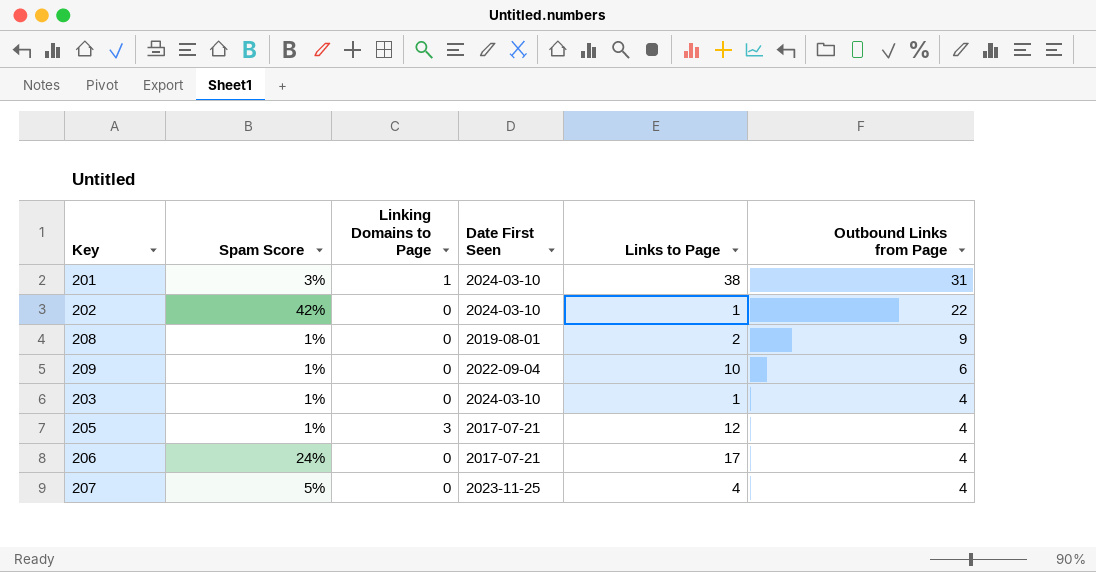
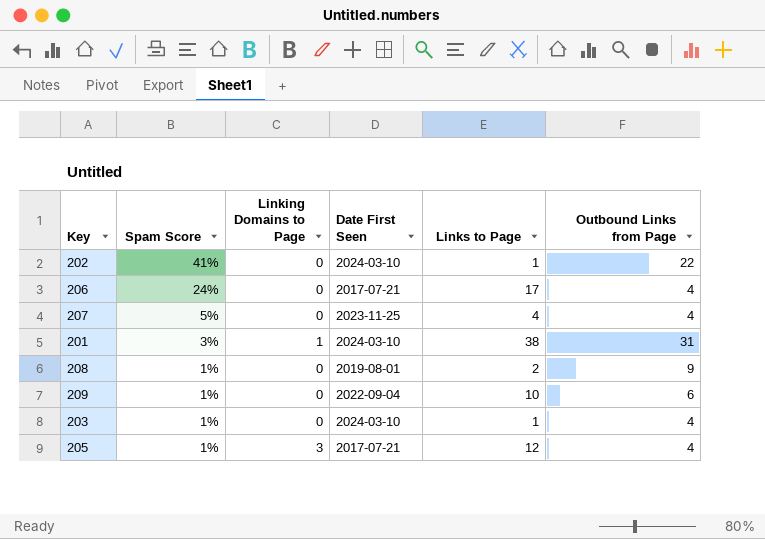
row order: Outbound Links from Page descending -> Spam Score descending
202 | Spam Score: 42% -> 41%

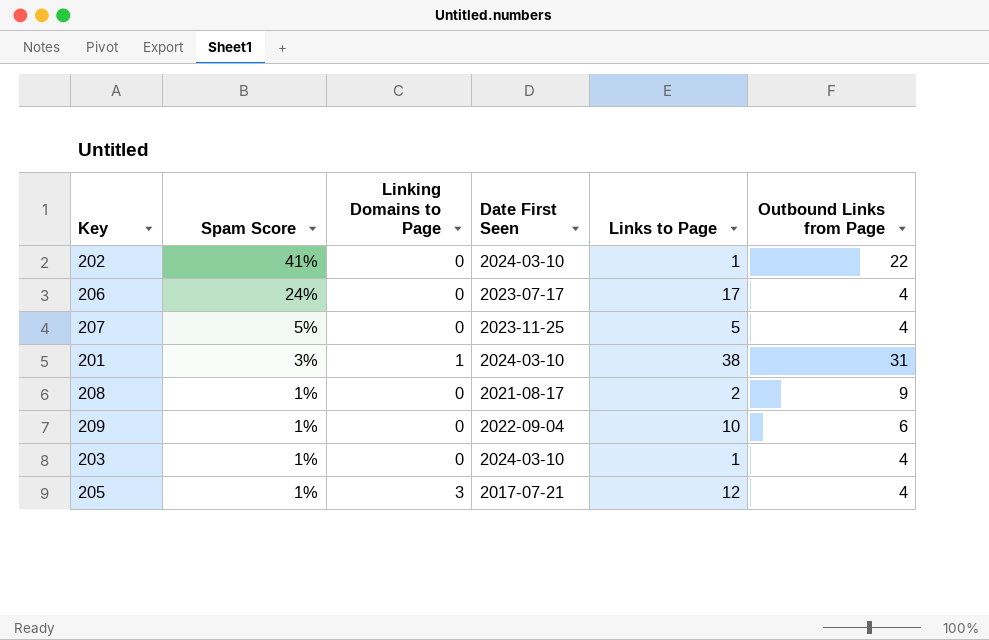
206 | Date First Seen: 2017-07-21 -> 2023-07-17
207 | Links to Page: 4 -> 5
208 | Date First Seen: 2019-08-01 -> 2021-08-17

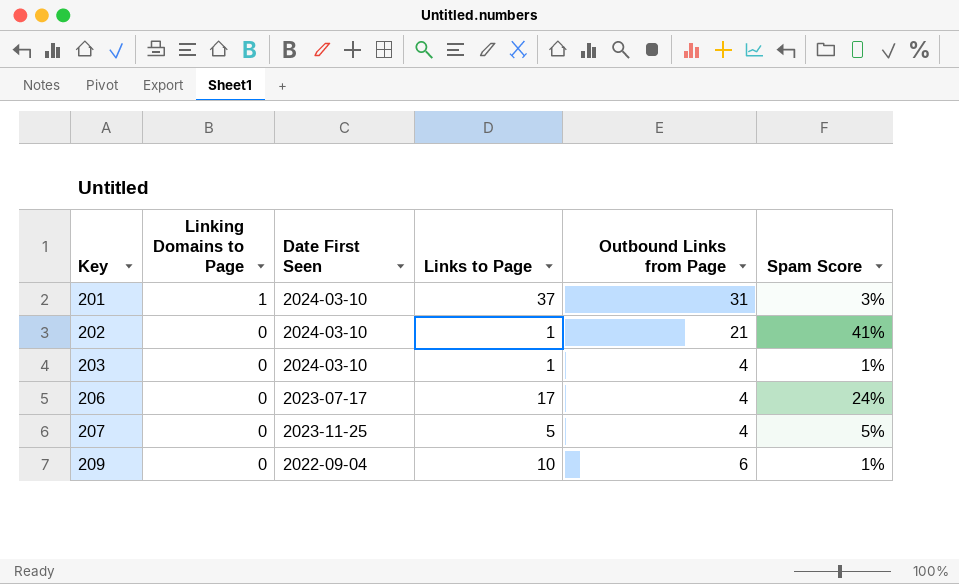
row order: Spam Score descending -> Key ascending
column Spam Score | position: 2 -> 6
row 208: 1% | 0 | 2021-08-17 | 2 | 9 -> none
row 205: 1% | 3 | 2017-07-21 | 12 | 4 -> none
201 | Links to Page: 38 -> 37
202 | Outbound Links from Page: 22 -> 21

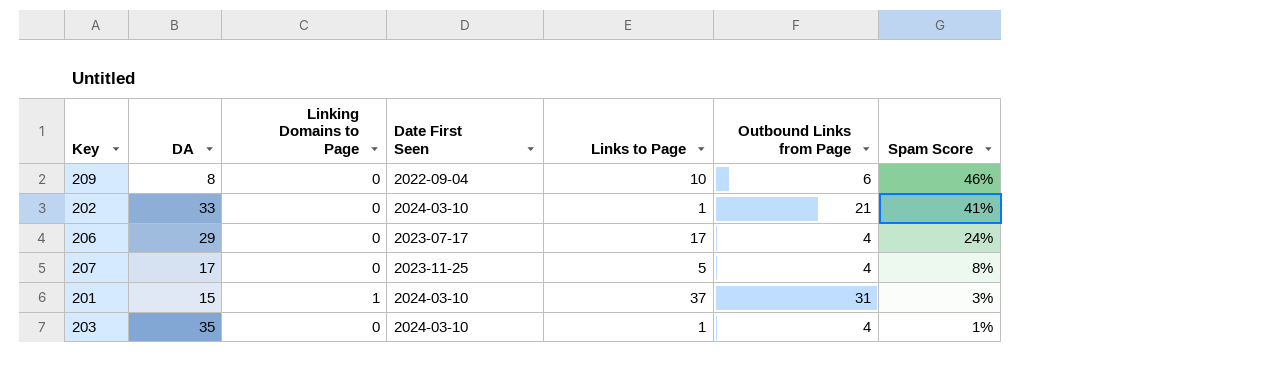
row order: Key ascending -> Spam Score descending
column DA | position: none -> 2
209 | Spam Score: 1% -> 46%
207 | Spam Score: 5% -> 8%

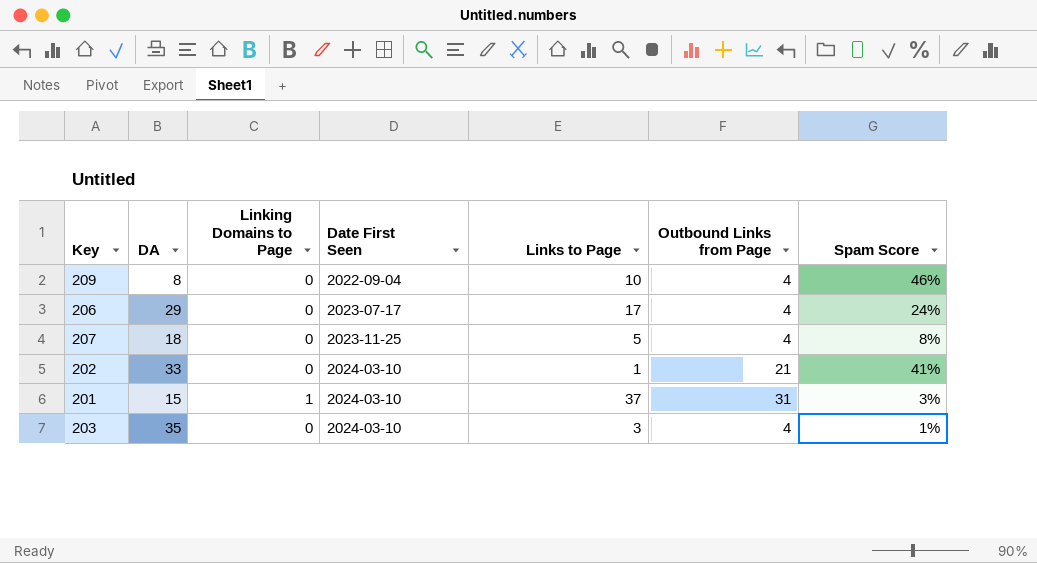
row order: Spam Score descending -> Date First Seen ascending
209 | Outbound Links from Page: 6 -> 4
207 | DA: 17 -> 18
203 | Links to Page: 1 -> 3

